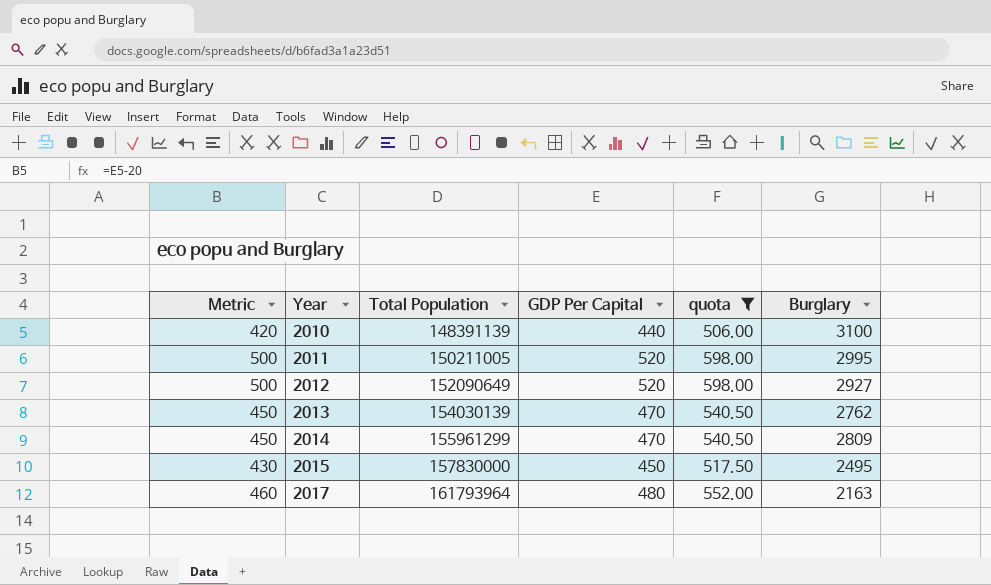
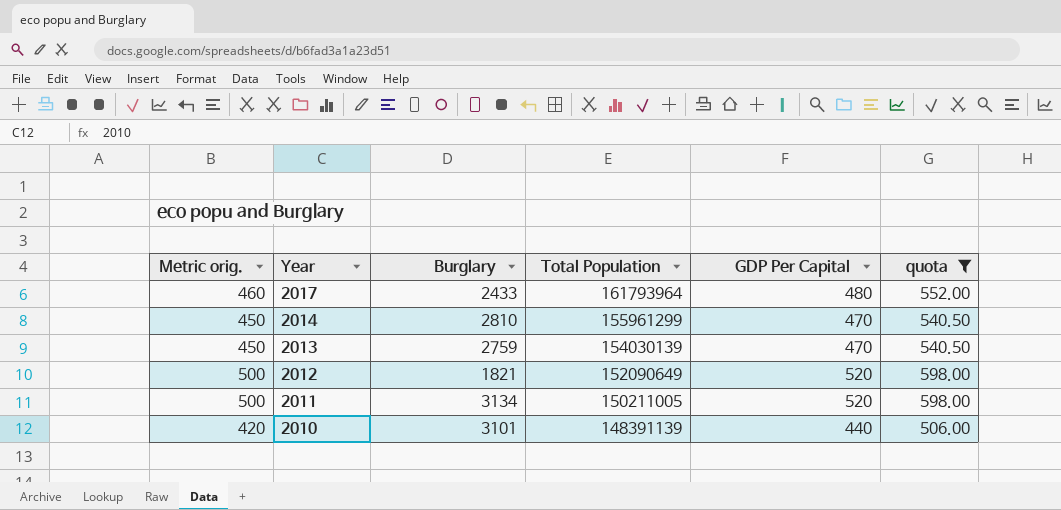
row order: Year ascending -> Year descending
column name: Metric -> Metric orig.
column Burglary | position: 6 -> 3
row 2015: 430 | 157830000 | 450 | 517.50 | 2495 -> none
2017 | Burglary: 2163 -> 2433
2014 | Burglary: 2809 -> 2810
2013 | Burglary: 2762 -> 2759
2012 | Burglary: 2927 -> 1821
2011 | Burglary: 2995 -> 3134
2010 | Burglary: 3100 -> 3101

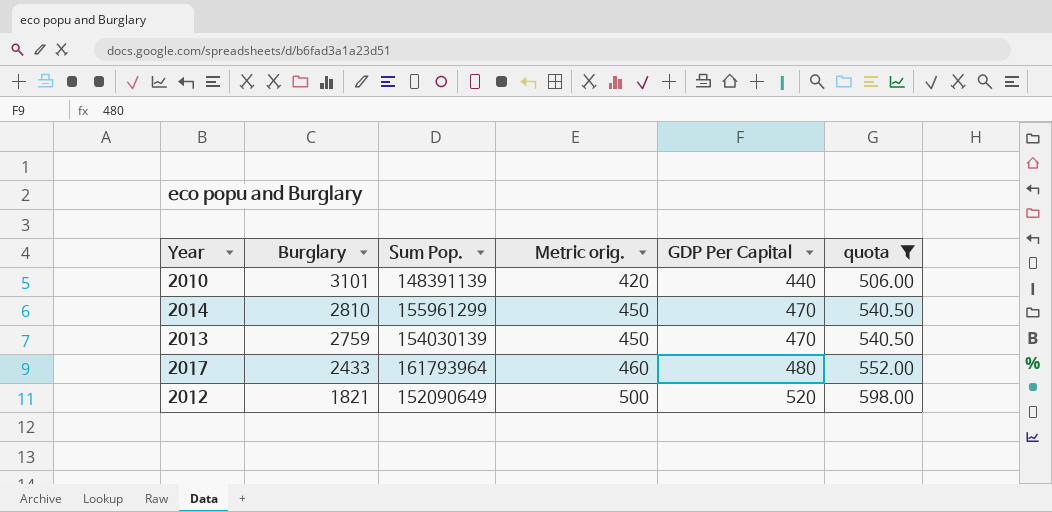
row order: Year descending -> Burglary descending
column name: Total Population -> Sum Pop.
column Metric orig. | position: 1 -> 4
row 2011: 500 | 3134 | 150211005 | 520 | 598.00 -> none

